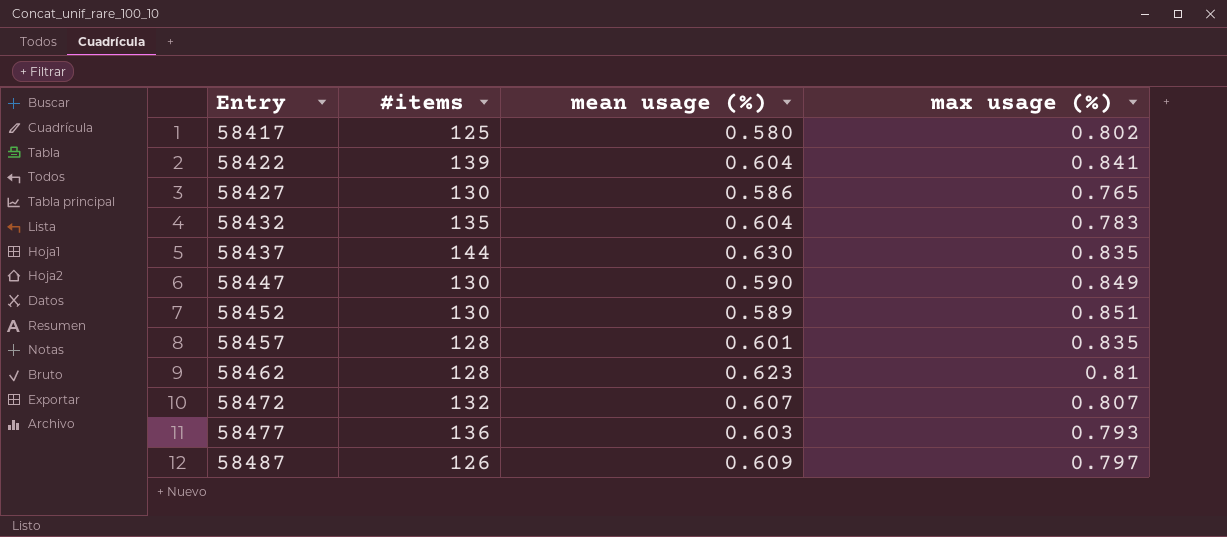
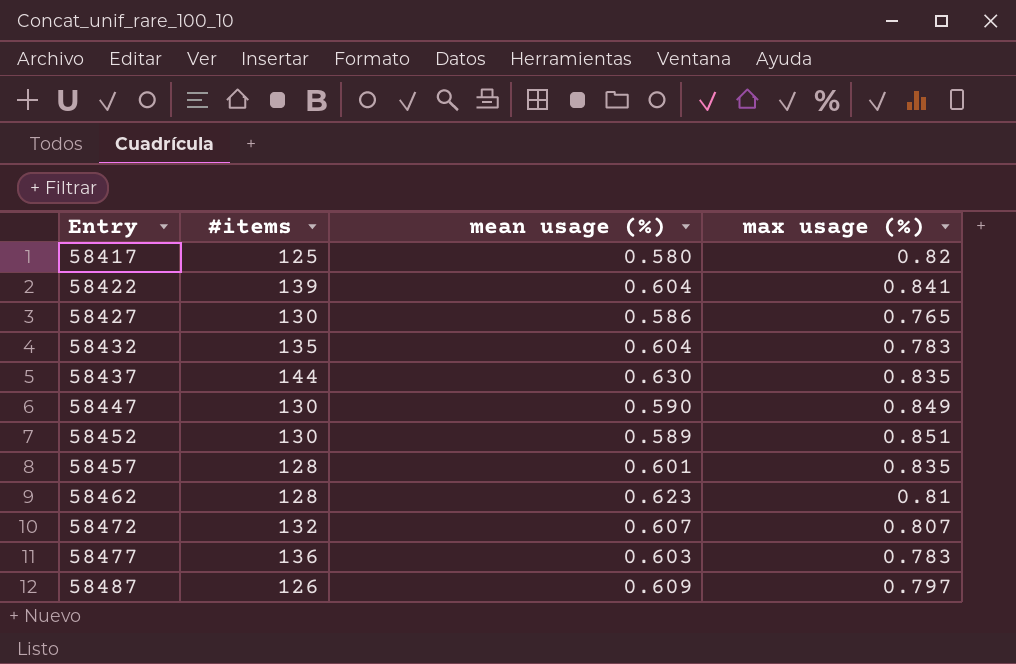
58417 | max usage (%): 0.802 -> 0.82
58477 | max usage (%): 0.793 -> 0.783

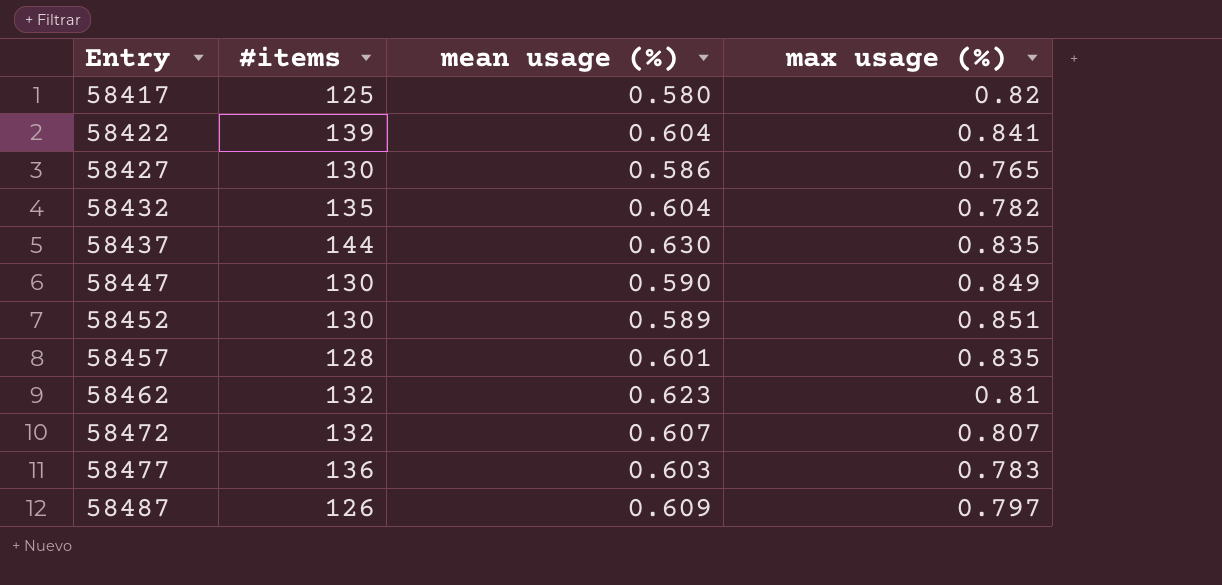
58432 | max usage (%): 0.783 -> 0.782
58462 | #items: 128 -> 132

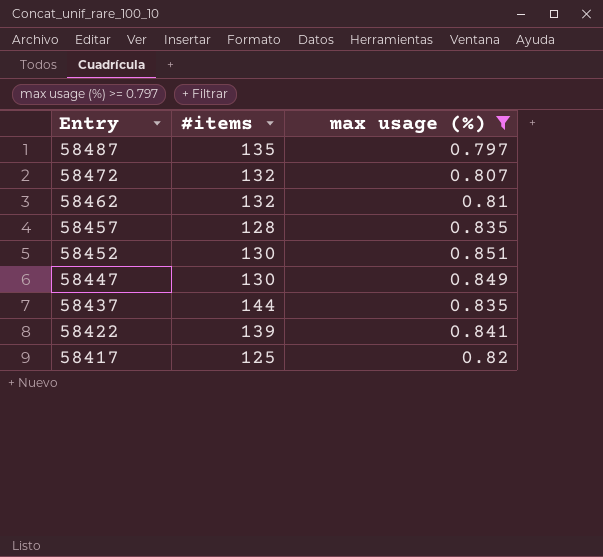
filter: none -> max usage (%) >= 0.797
row order: Entry ascending -> Entry descending
column mean usage (%) | position: 3 -> none
58487 | #items: 126 -> 135

